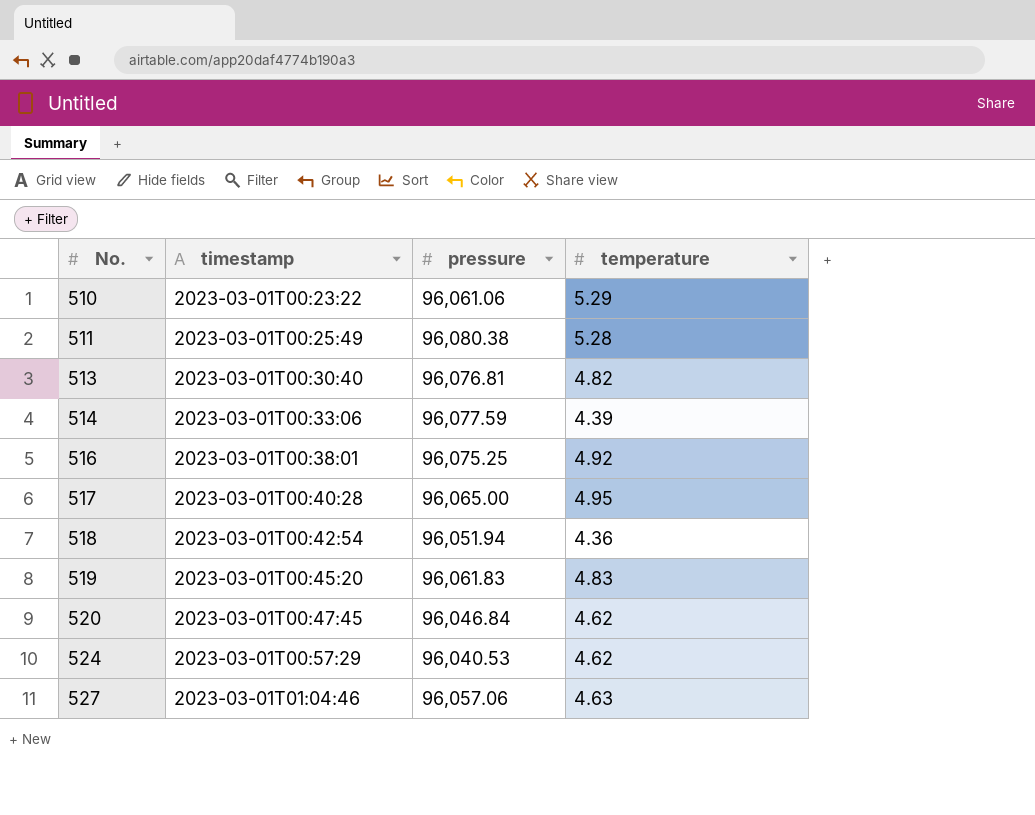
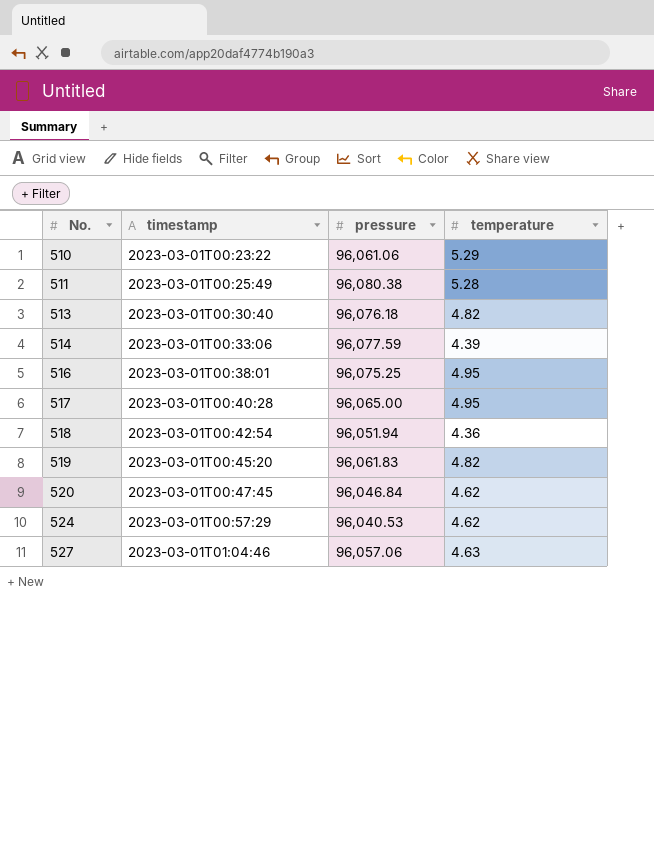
513 | pressure: 96,076.81 -> 96,076.18
516 | temperature: 4.92 -> 4.95
519 | temperature: 4.83 -> 4.82

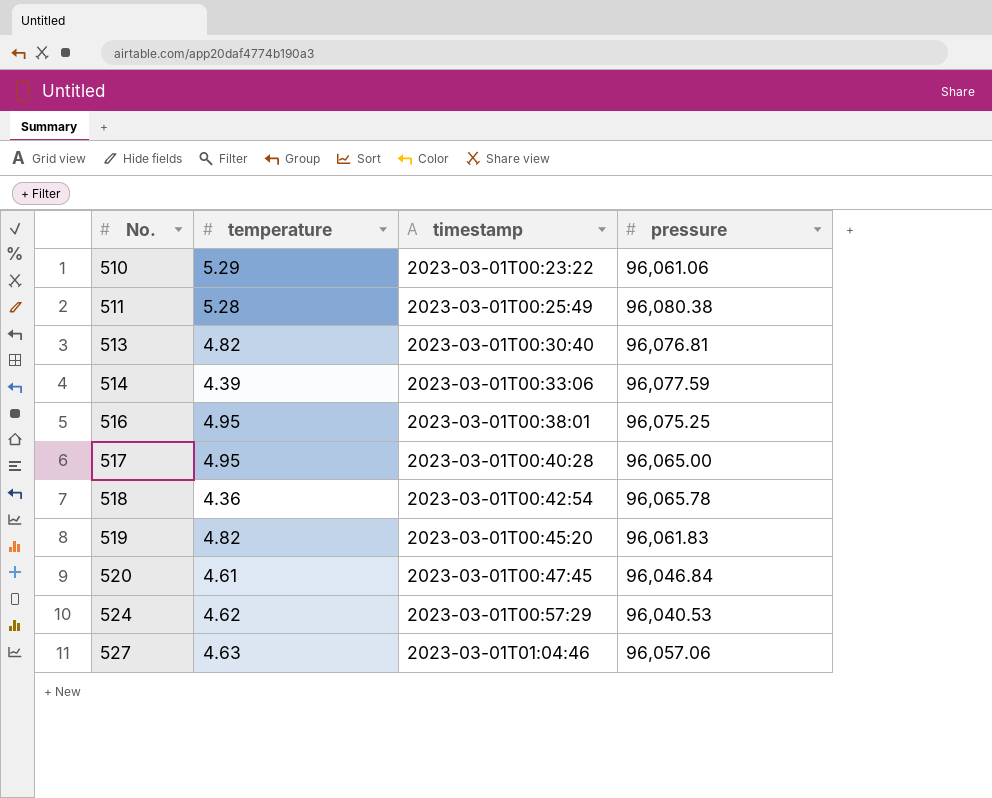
column temperature | position: 4 -> 2
513 | pressure: 96,076.18 -> 96,076.81
518 | pressure: 96,051.94 -> 96,065.78
520 | temperature: 4.62 -> 4.61

